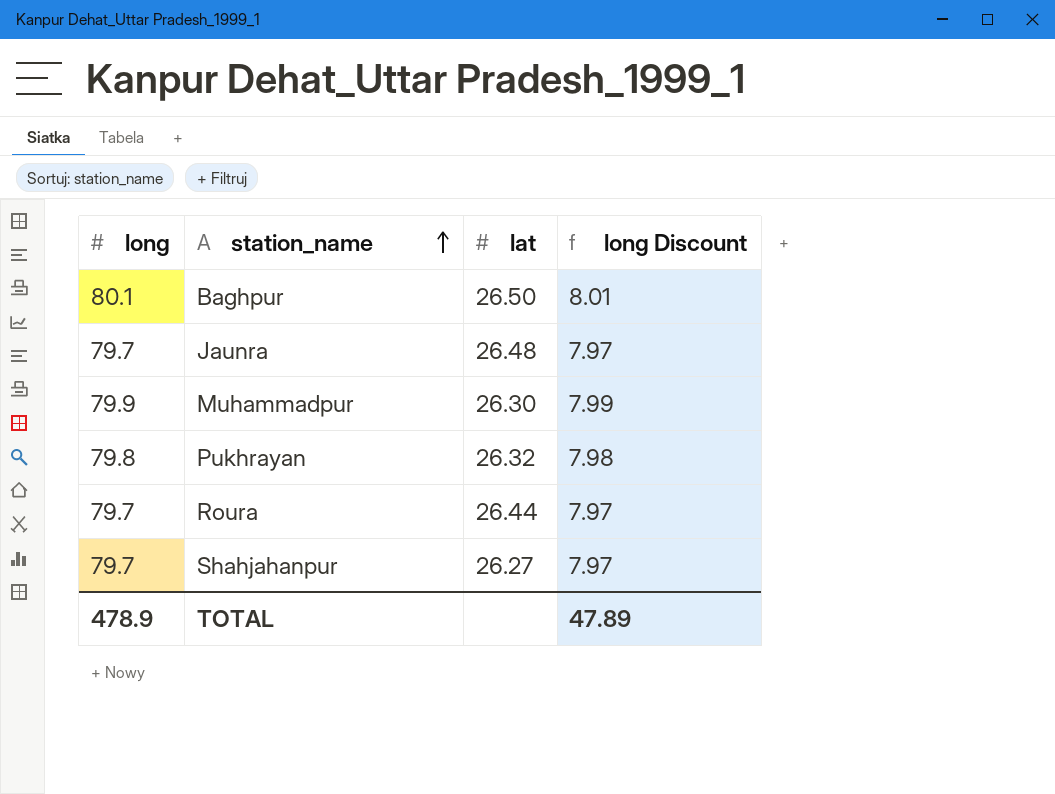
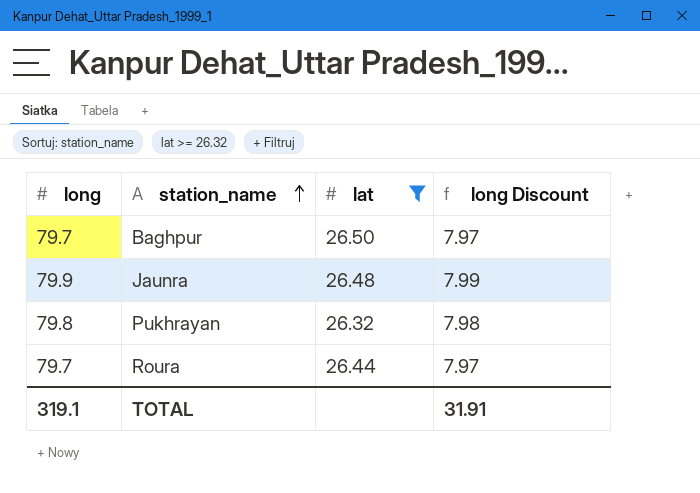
filter: none -> lat >= 26.32
Baghpur | long: 80.1 -> 79.7
Baghpur | long Discount: 8.01 -> 7.97
Jaunra | long: 79.7 -> 79.9
Jaunra | long Discount: 7.97 -> 7.99
TOTAL | long: 478.9 -> 319.1
TOTAL | long Discount: 47.89 -> 31.91

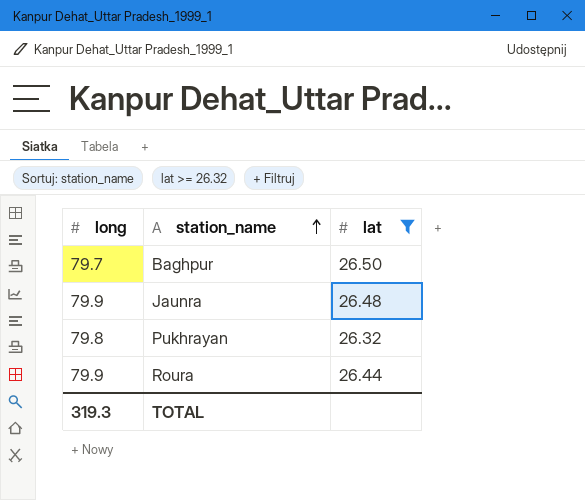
column long Discount | formula: [long] * 0.1 -> none
Roura | long: 79.7 -> 79.9
TOTAL | long: 319.1 -> 319.3

